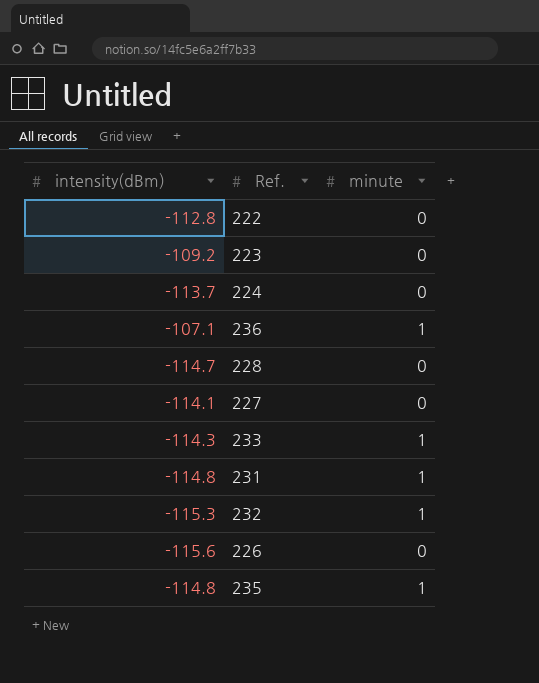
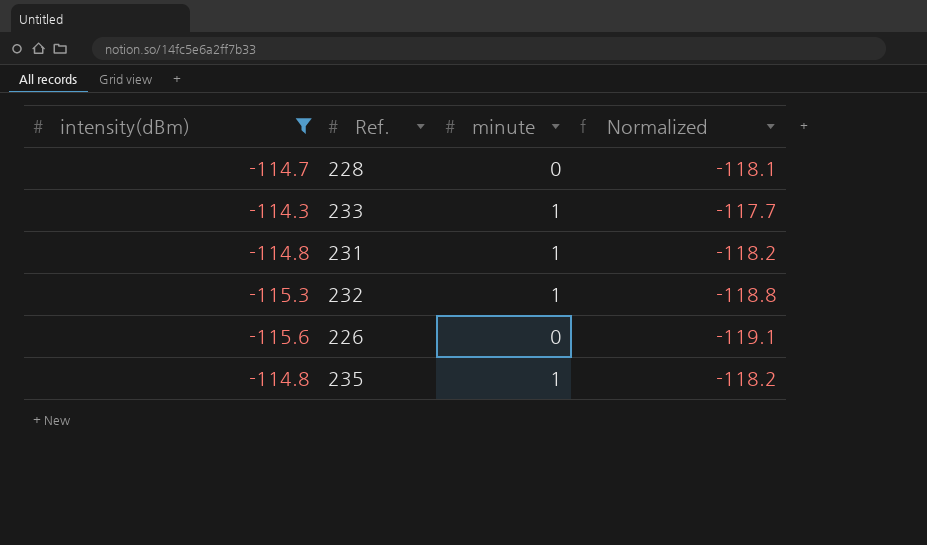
filter: none -> intensity(dBm) <= -114.3
column Normalized | formula: none -> [intensity(dBm)] * 1.03

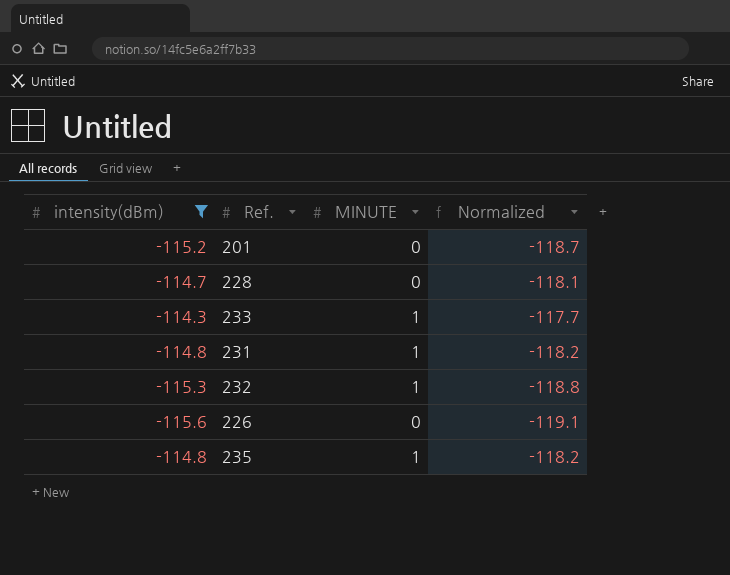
column name: minute -> MINUTE
row 201: none -> -115.2 | 0 | -118.7

